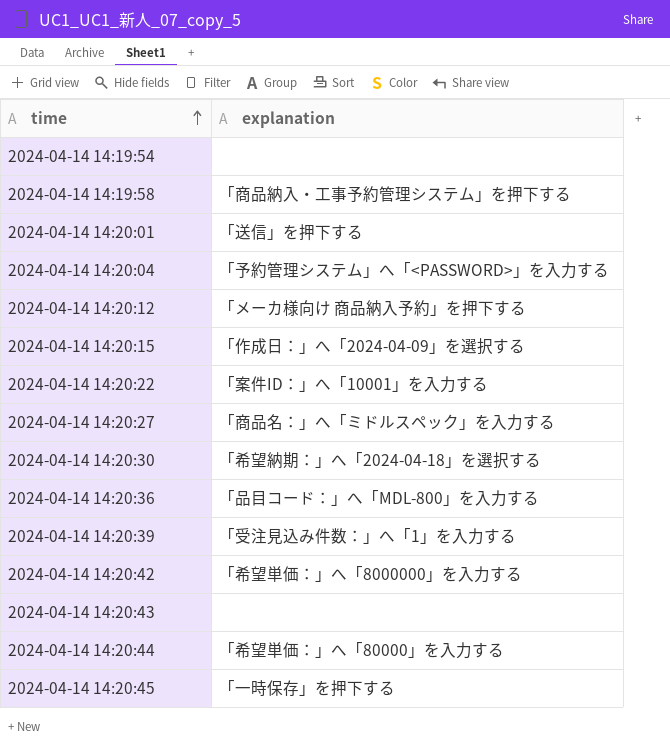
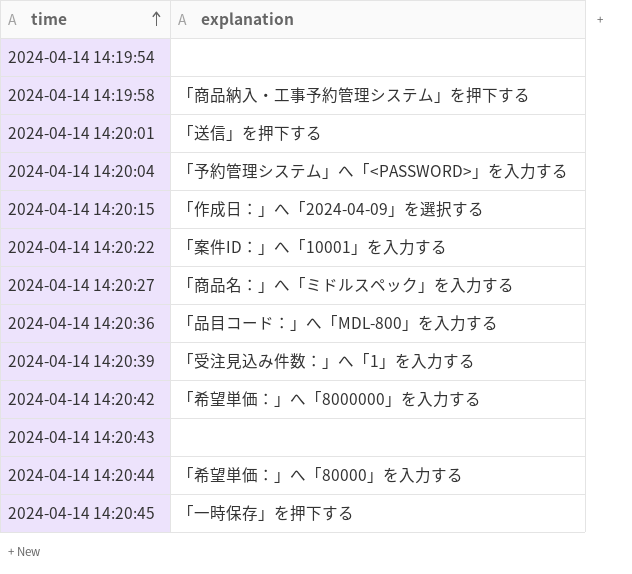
row 2024-04-14 14:20:12: 「メーカ様向け 商品納入予約」を押下する -> none
row 2024-04-14 14:20:30: 「希望納期：」へ「2024-04-18」を選択する -> none

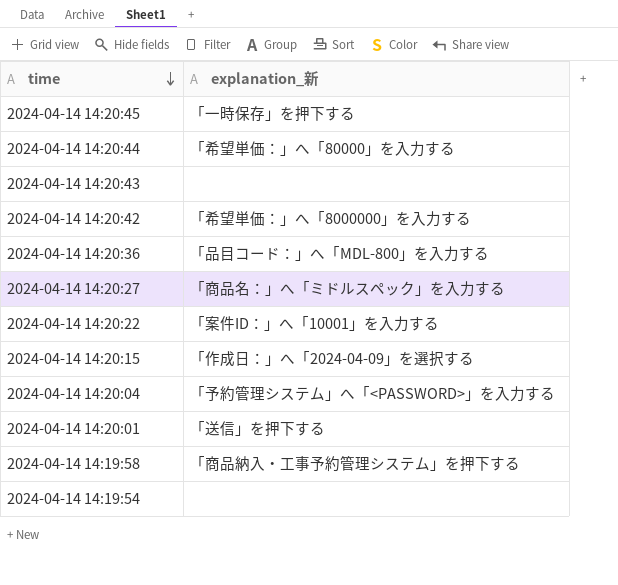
row order: time ascending -> time descending
column name: explanation -> explanation_新
row 2024-04-14 14:20:39: 「受注見込み件数：」へ「1」を入力する -> none

